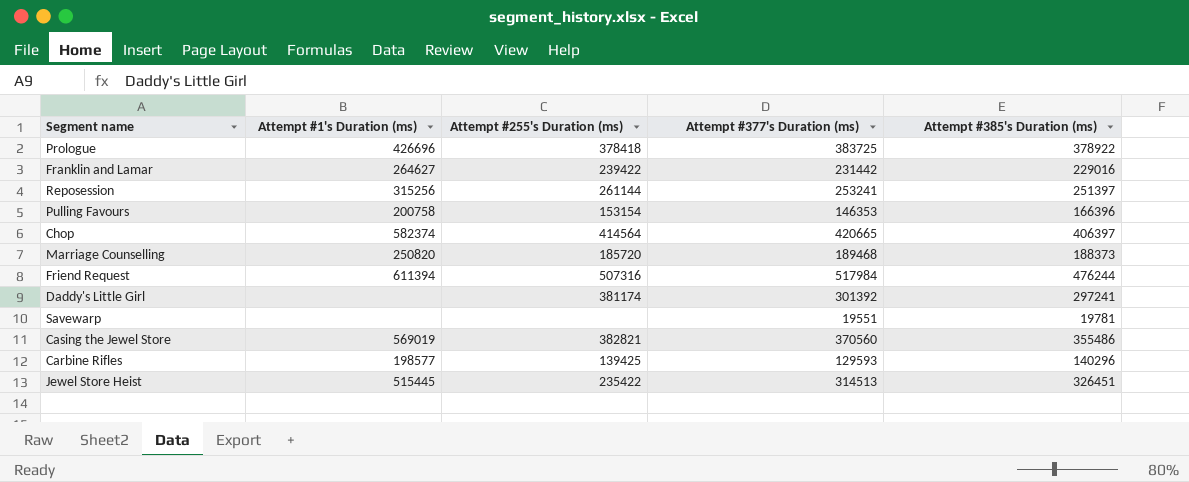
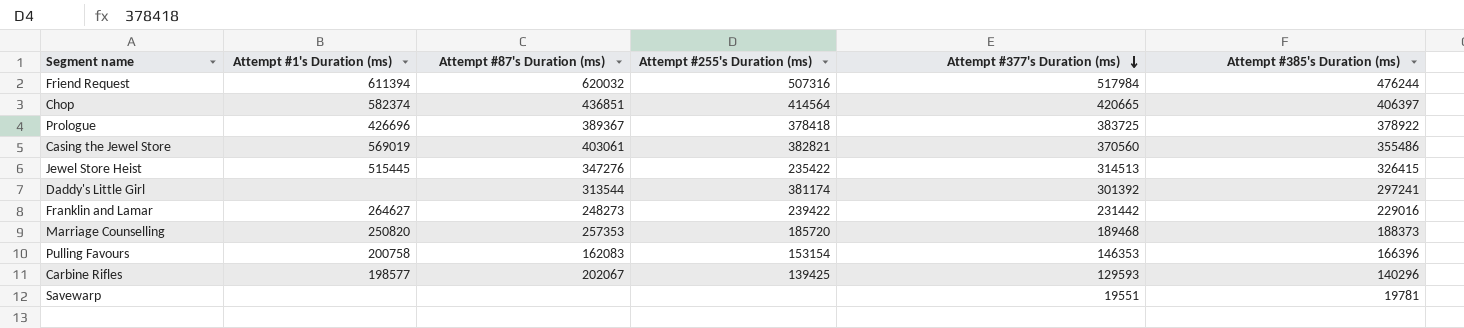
row order: none -> Attempt #377's Duration (ms) descending
column Attempt #87's Duration (ms) | position: none -> 3
row Reposession: 315256 | 261144 | 253241 | 251397 -> none
Jewel Store Heist | Attempt #385's Duration (ms): 326451 -> 326415

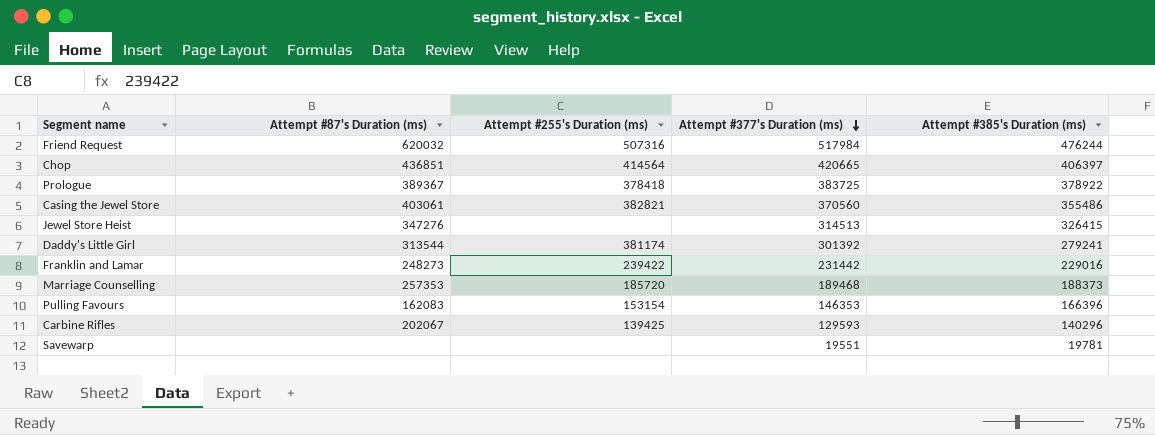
column Attempt #1's Duration (ms) | position: 2 -> none
Jewel Store Heist | Attempt #255's Duration (ms): 235422 -> none
Daddy's Little Girl | Attempt #385's Duration (ms): 297241 -> 279241

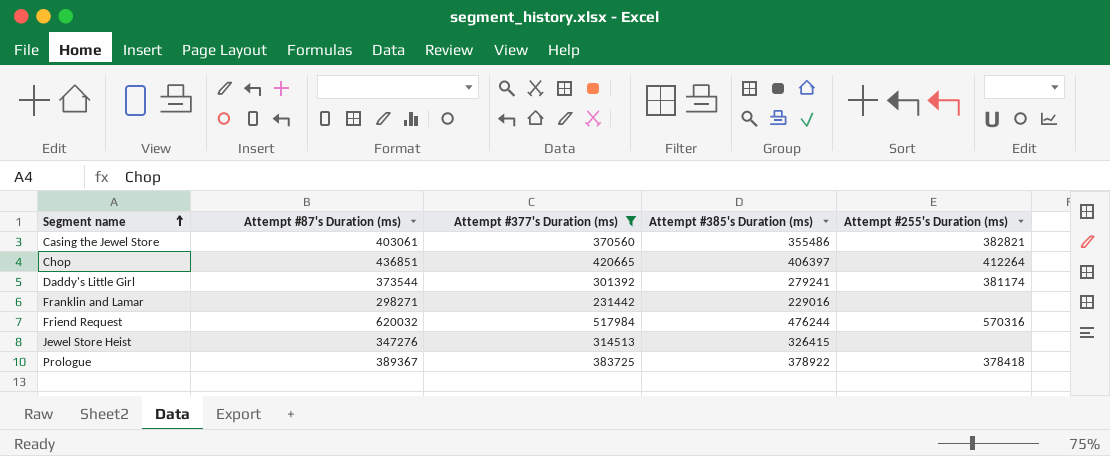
filter: none -> Attempt #377's Duration (ms) >= 231442
row order: Attempt #377's Duration (ms) descending -> Segment name ascending
column Attempt #255's Duration (ms) | position: 3 -> 5
Chop | Attempt #255's Duration (ms): 414564 -> 412264
Daddy's Little Girl | Attempt #87's Duration (ms): 313544 -> 373544
Franklin and Lamar | Attempt #87's Duration (ms): 248273 -> 298271
Franklin and Lamar | Attempt #255's Duration (ms): 239422 -> none
Friend Request | Attempt #255's Duration (ms): 507316 -> 570316

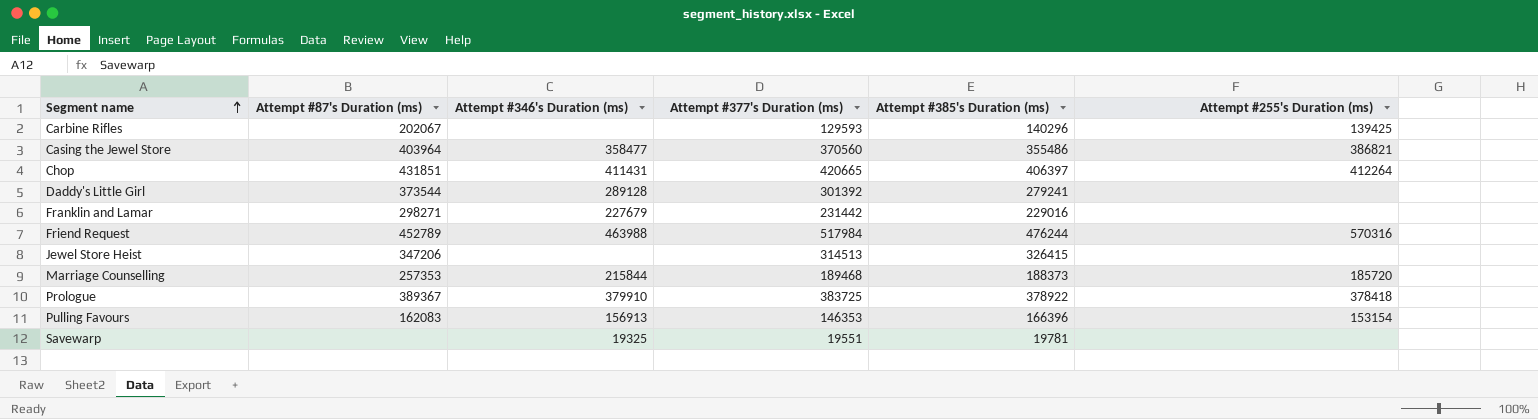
filter: Attempt #377's Duration (ms) >= 231442 -> none
column Attempt #346's Duration (ms) | position: none -> 3
Casing the Jewel Store | Attempt #87's Duration (ms): 403061 -> 403964
Casing the Jewel Store | Attempt #255's Duration (ms): 382821 -> 386821
Chop | Attempt #87's Duration (ms): 436851 -> 431851
Daddy's Little Girl | Attempt #255's Duration (ms): 381174 -> none
Friend Request | Attempt #87's Duration (ms): 620032 -> 452789
Jewel Store Heist | Attempt #87's Duration (ms): 347276 -> 347206

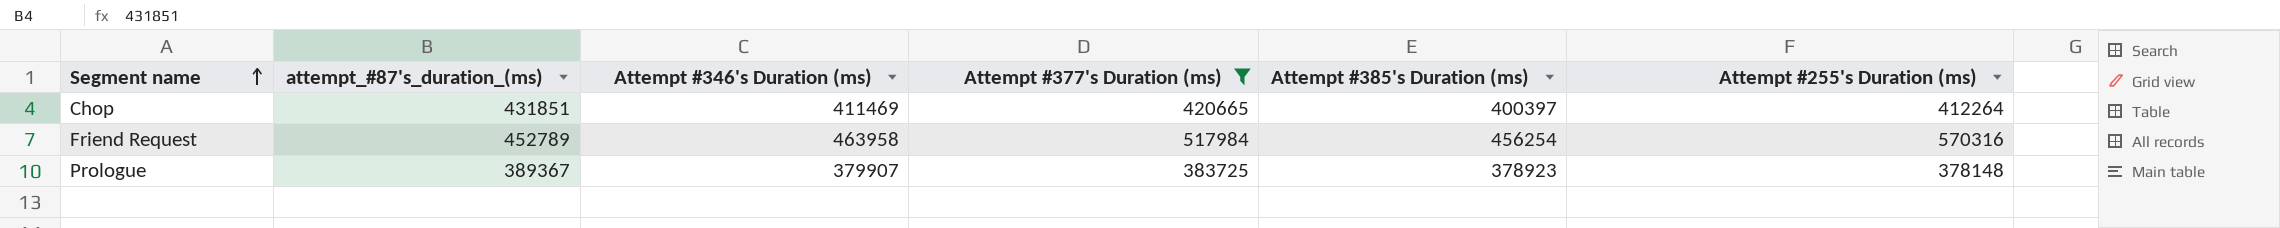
filter: none -> Attempt #377's Duration (ms) >= 383725
column name: Attempt #87's Duration (ms) -> attempt_#87's_duration_(ms)
Chop | Attempt #346's Duration (ms): 411431 -> 411469
Chop | Attempt #385's Duration (ms): 406397 -> 400397
Friend Request | Attempt #346's Duration (ms): 463988 -> 463958
Friend Request | Attempt #385's Duration (ms): 476244 -> 456254
Prologue | Attempt #346's Duration (ms): 379910 -> 379907
Prologue | Attempt #385's Duration (ms): 378922 -> 378923
Prologue | Attempt #255's Duration (ms): 378418 -> 378148

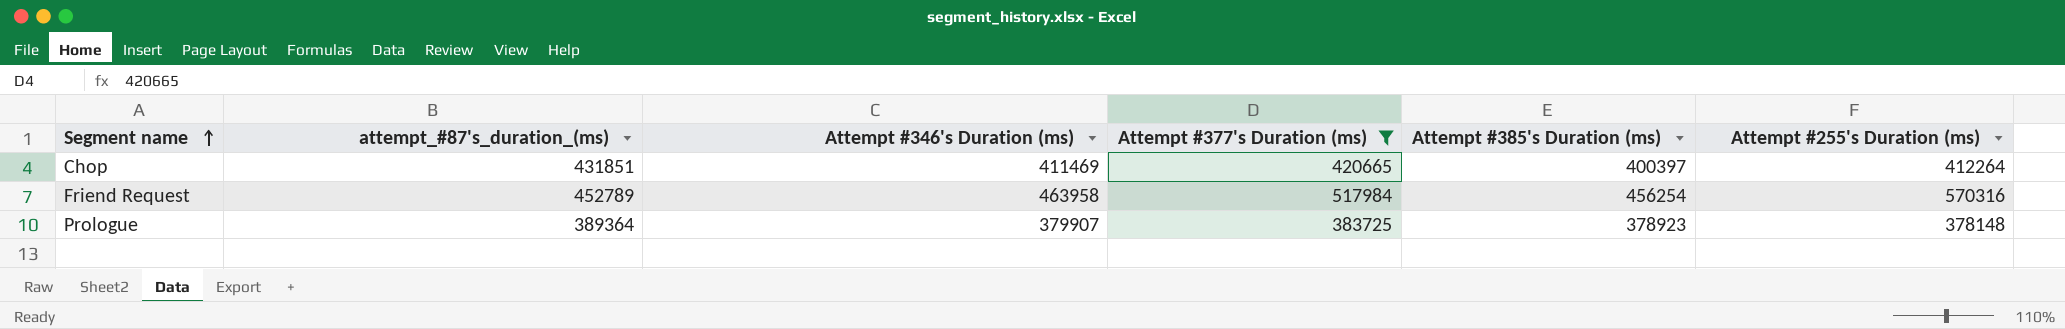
Prologue | attempt_#87's_duration_(ms): 389367 -> 389364

